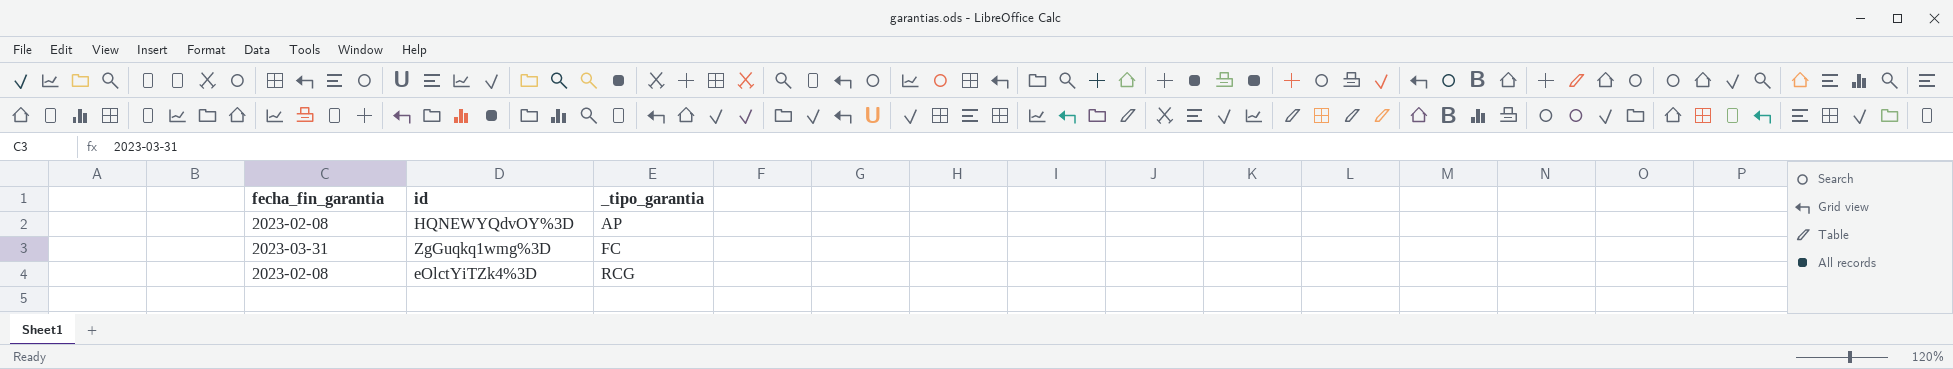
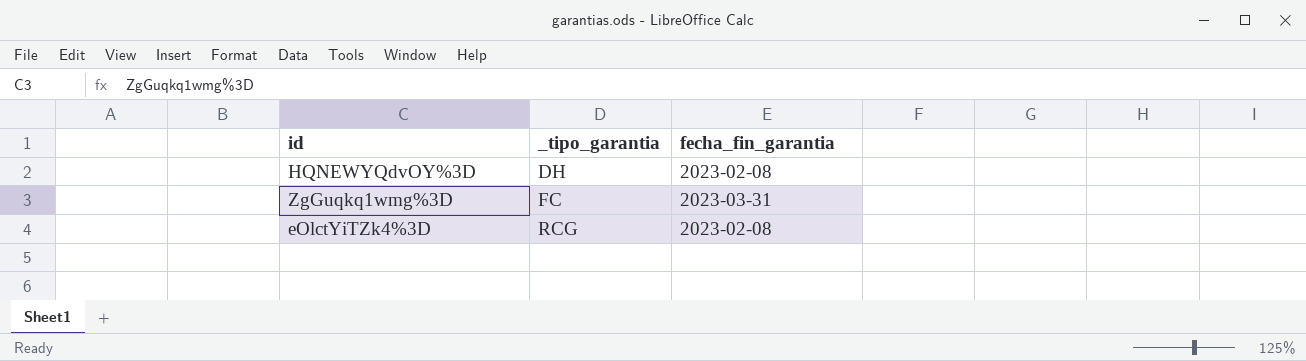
column fecha_fin_garantia | position: 1 -> 3
HQNEWYQdvOY%3D | _tipo_garantia: AP -> DH

